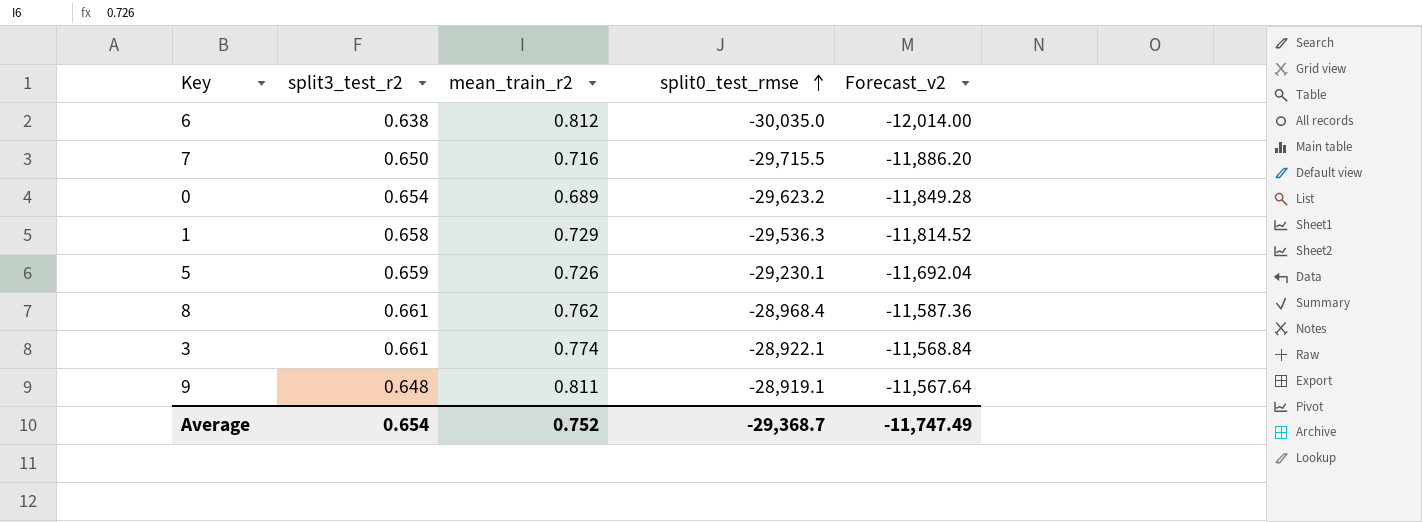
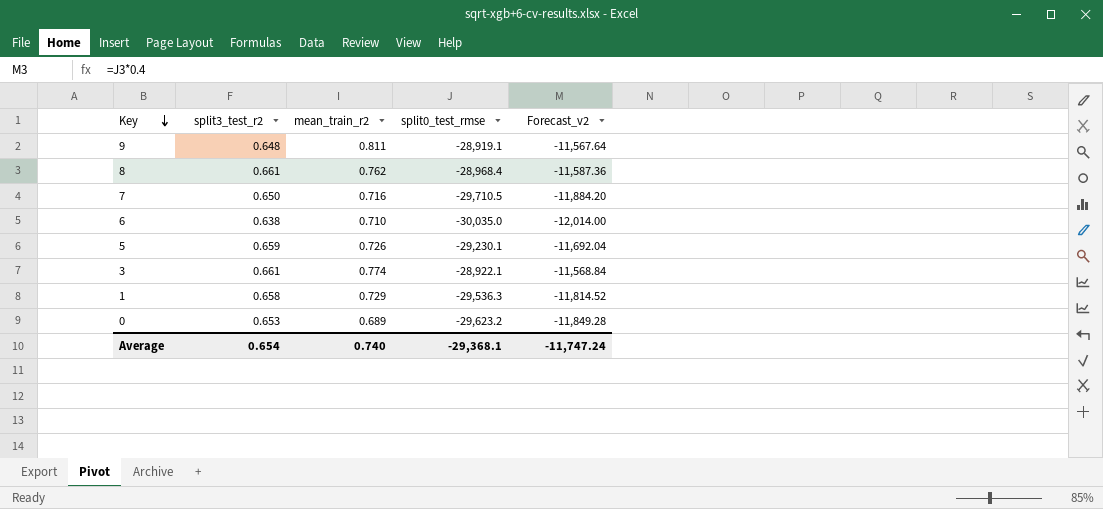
row order: split0_test_rmse ascending -> Key descending
7 | split0_test_rmse: -29,715.5 -> -29,710.5
7 | Forecast_v2: -11,886.20 -> -11,884.20
6 | mean_train_r2: 0.812 -> 0.710
0 | split3_test_r2: 0.654 -> 0.653
Average | mean_train_r2: 0.752 -> 0.740
Average | split0_test_rmse: -29,368.7 -> -29,368.1
Average | Forecast_v2: -11,747.49 -> -11,747.24

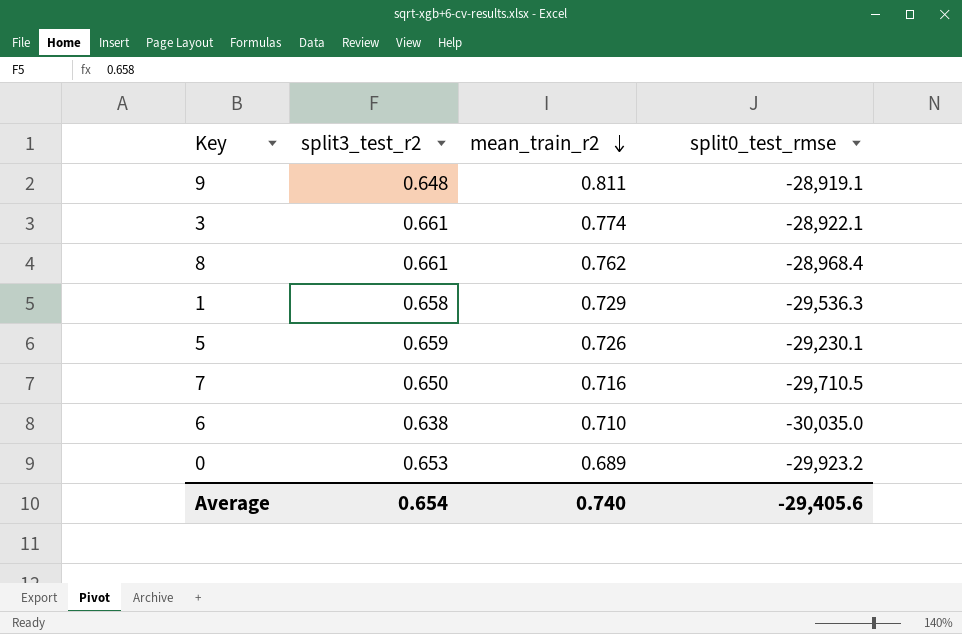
row order: Key descending -> mean_train_r2 descending
column Forecast_v2 | formula: [split0_test_rmse] * 0.4 -> none
0 | split0_test_rmse: -29,623.2 -> -29,923.2
Average | split0_test_rmse: -29,368.1 -> -29,405.6

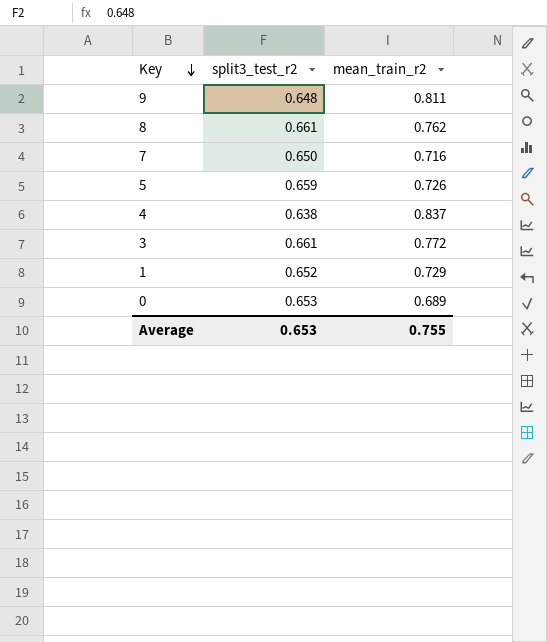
row order: mean_train_r2 descending -> Key descending
column split0_test_rmse | position: 4 -> none
row 6: 0.638 | 0.710 | -30,035.0 -> none
row 4: none -> 0.638 | 0.837
3 | mean_train_r2: 0.774 -> 0.772
1 | split3_test_r2: 0.658 -> 0.652
Average | split3_test_r2: 0.654 -> 0.653
Average | mean_train_r2: 0.740 -> 0.755

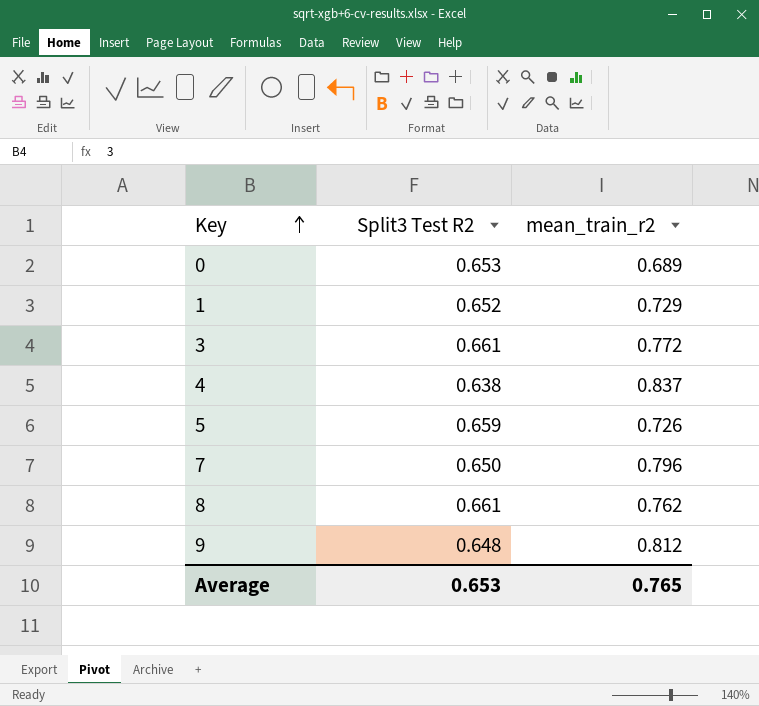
row order: Key descending -> Key ascending
column name: split3_test_r2 -> Split3 Test R2
7 | mean_train_r2: 0.716 -> 0.796
9 | mean_train_r2: 0.811 -> 0.812
Average | mean_train_r2: 0.755 -> 0.765

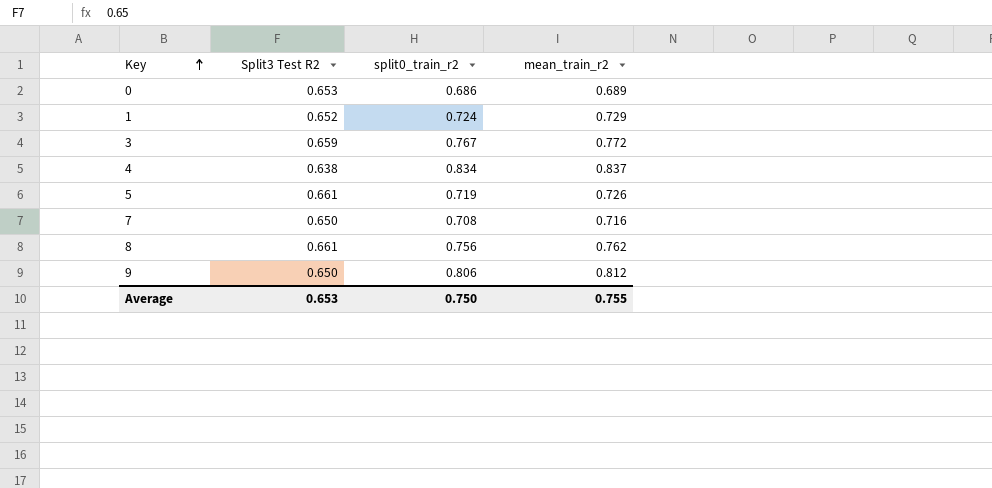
column split0_train_r2 | position: none -> 3
3 | Split3 Test R2: 0.661 -> 0.659
5 | Split3 Test R2: 0.659 -> 0.661
7 | mean_train_r2: 0.796 -> 0.716
9 | Split3 Test R2: 0.648 -> 0.650
Average | mean_train_r2: 0.765 -> 0.755

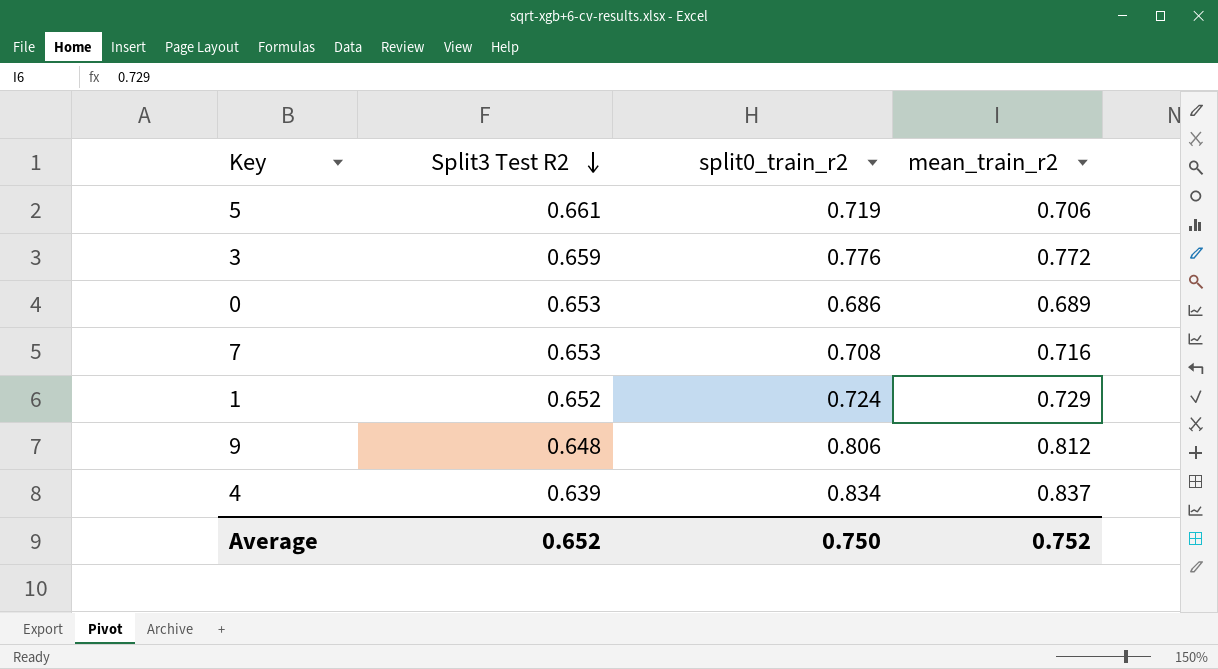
row order: Key ascending -> Split3 Test R2 descending
row 8: 0.661 | 0.756 | 0.762 -> none
5 | mean_train_r2: 0.726 -> 0.706
3 | split0_train_r2: 0.767 -> 0.776
7 | Split3 Test R2: 0.650 -> 0.653
9 | Split3 Test R2: 0.650 -> 0.648
4 | Split3 Test R2: 0.638 -> 0.639
Average | Split3 Test R2: 0.653 -> 0.652
Average | mean_train_r2: 0.755 -> 0.752

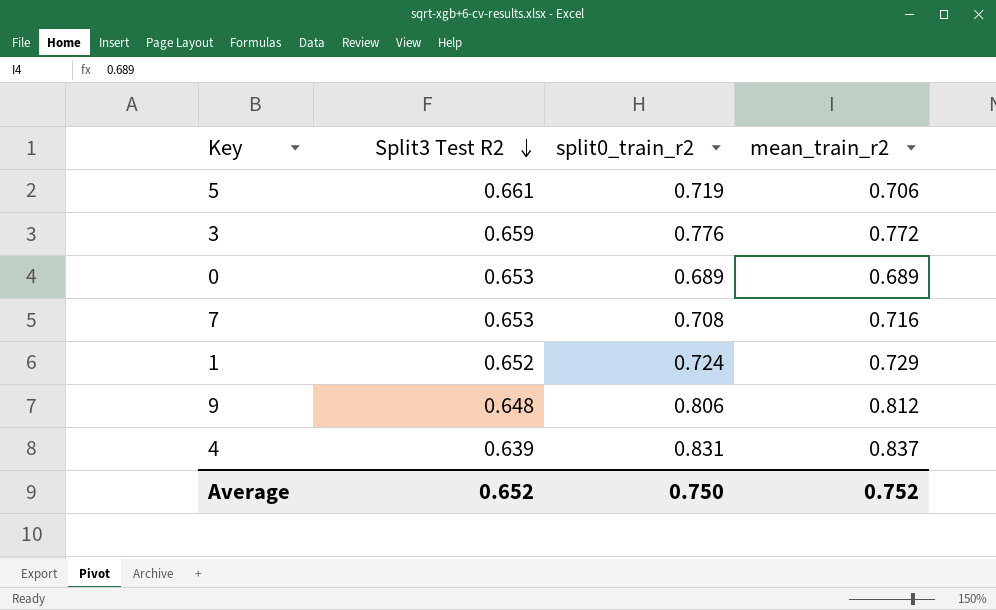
0 | split0_train_r2: 0.686 -> 0.689
4 | split0_train_r2: 0.834 -> 0.831

